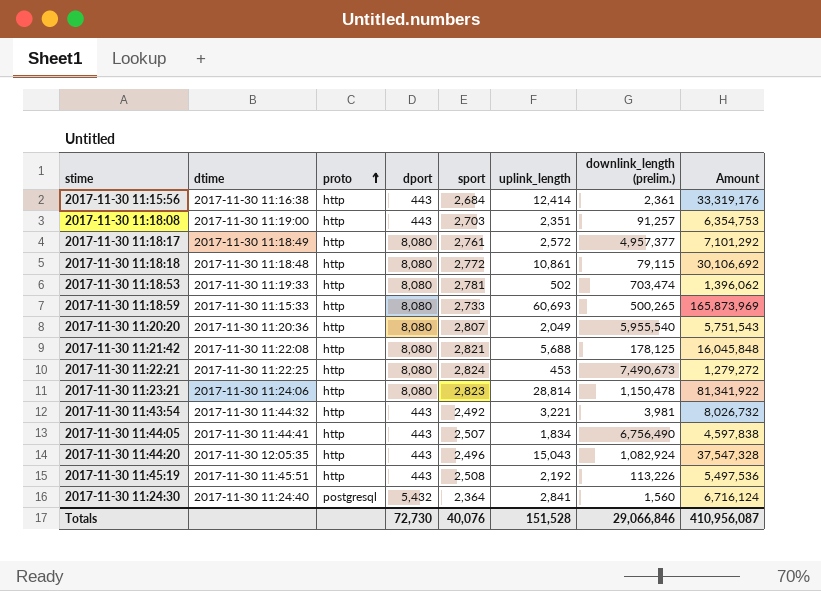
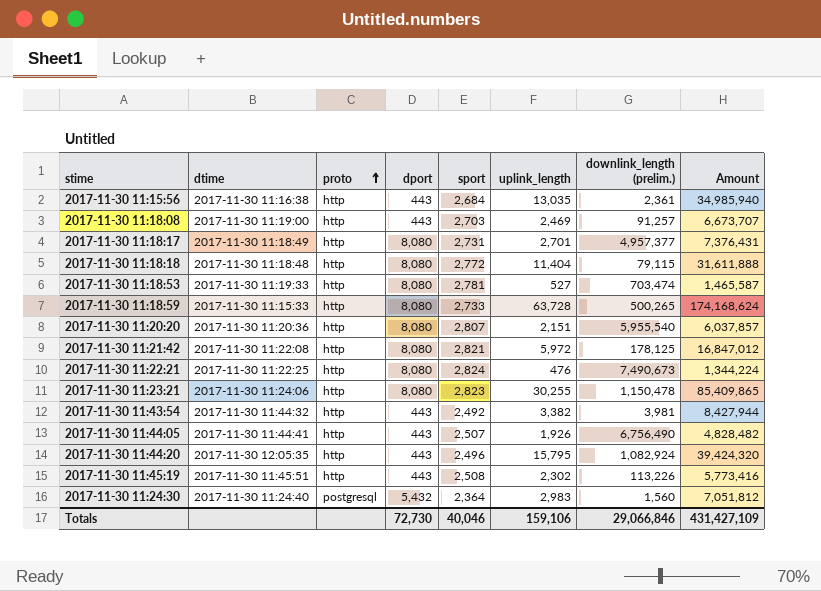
2017-11-30 11:15:56 | uplink_length: 12,414 -> 13,035
2017-11-30 11:15:56 | Amount: 33,319,176 -> 34,985,940
2017-11-30 11:18:08 | uplink_length: 2,351 -> 2,469
2017-11-30 11:18:08 | Amount: 6,354,753 -> 6,673,707
2017-11-30 11:18:17 | sport: 2,761 -> 2,731
2017-11-30 11:18:17 | uplink_length: 2,572 -> 2,701
2017-11-30 11:18:17 | Amount: 7,101,292 -> 7,376,431
2017-11-30 11:18:18 | uplink_length: 10,861 -> 11,404
2017-11-30 11:18:18 | Amount: 30,106,692 -> 31,611,888
2017-11-30 11:18:53 | uplink_length: 502 -> 527
2017-11-30 11:18:53 | Amount: 1,396,062 -> 1,465,587
2017-11-30 11:18:59 | uplink_length: 60,693 -> 63,728
2017-11-30 11:18:59 | Amount: 165,873,969 -> 174,168,624
2017-11-30 11:20:20 | uplink_length: 2,049 -> 2,151
2017-11-30 11:20:20 | Amount: 5,751,543 -> 6,037,857
2017-11-30 11:21:42 | uplink_length: 5,688 -> 5,972
2017-11-30 11:21:42 | Amount: 16,045,848 -> 16,847,012
2017-11-30 11:22:21 | uplink_length: 453 -> 476
2017-11-30 11:22:21 | Amount: 1,279,272 -> 1,344,224
2017-11-30 11:23:21 | uplink_length: 28,814 -> 30,255
2017-11-30 11:23:21 | Amount: 81,341,922 -> 85,409,865
2017-11-30 11:43:54 | uplink_length: 3,221 -> 3,382
2017-11-30 11:43:54 | Amount: 8,026,732 -> 8,427,944
2017-11-30 11:44:05 | uplink_length: 1,834 -> 1,926
2017-11-30 11:44:05 | Amount: 4,597,838 -> 4,828,482
2017-11-30 11:44:20 | uplink_length: 15,043 -> 15,795
2017-11-30 11:44:20 | Amount: 37,547,328 -> 39,424,320
2017-11-30 11:45:19 | uplink_length: 2,192 -> 2,302
2017-11-30 11:45:19 | Amount: 5,497,536 -> 5,773,416
2017-11-30 11:24:30 | uplink_length: 2,841 -> 2,983
2017-11-30 11:24:30 | Amount: 6,716,124 -> 7,051,812
Totals | sport: 40,076 -> 40,046
Totals | uplink_length: 151,528 -> 159,106
Totals | Amount: 410,956,087 -> 431,427,109

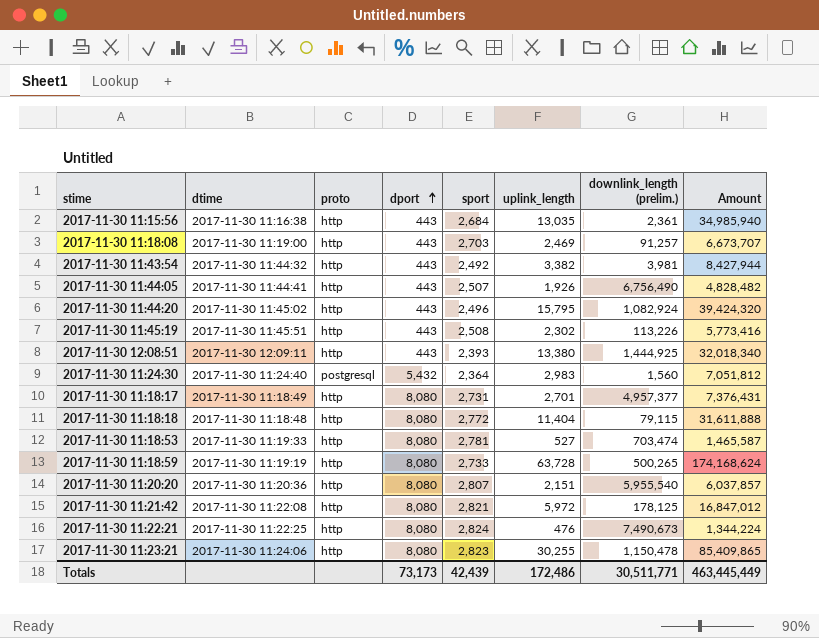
row order: proto ascending -> dport ascending
2017-11-30 11:44:20 | dtime: 2017-11-30 12:05:35 -> 2017-11-30 11:45:02
row 2017-11-30 12:08:51: none -> 2017-11-30 12:09:11 | http | 443 | 2,393 | 13,380 | 1,444,925 | 32,018,340
2017-11-30 11:18:59 | dtime: 2017-11-30 11:15:33 -> 2017-11-30 11:19:19
Totals | dport: 72,730 -> 73,173
Totals | sport: 40,046 -> 42,439
Totals | uplink_length: 159,106 -> 172,486
Totals | downlink_length (prelim.): 29,066,846 -> 30,511,771
Totals | Amount: 431,427,109 -> 463,445,449

